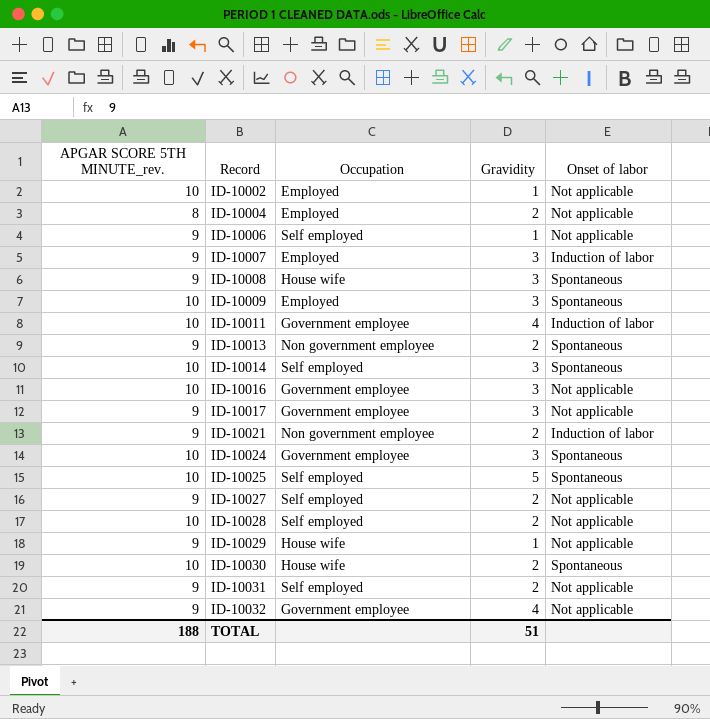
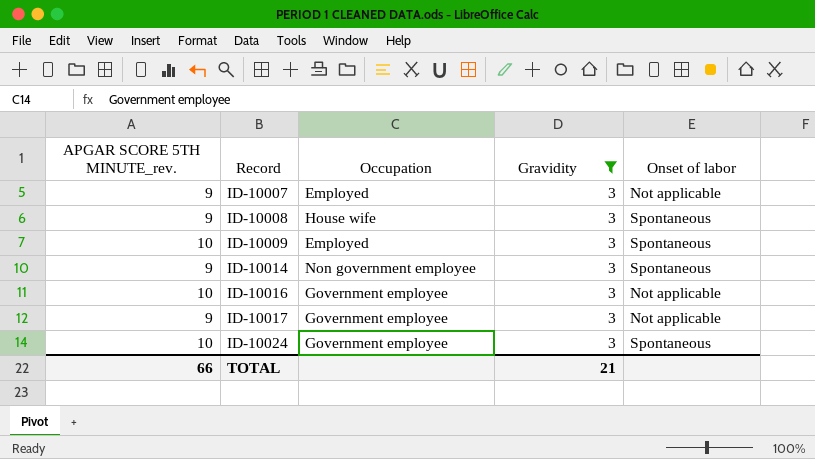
filter: none -> Gravidity = 3
ID-10007 | Onset of labor: Induction of labor -> Not applicable
ID-10014 | APGAR SCORE 5TH MINUTE_rev.: 10 -> 9
ID-10014 | Occupation: Self employed -> Non government employee
TOTAL | APGAR SCORE 5TH MINUTE_rev.: 188 -> 66
TOTAL | Gravidity: 51 -> 21

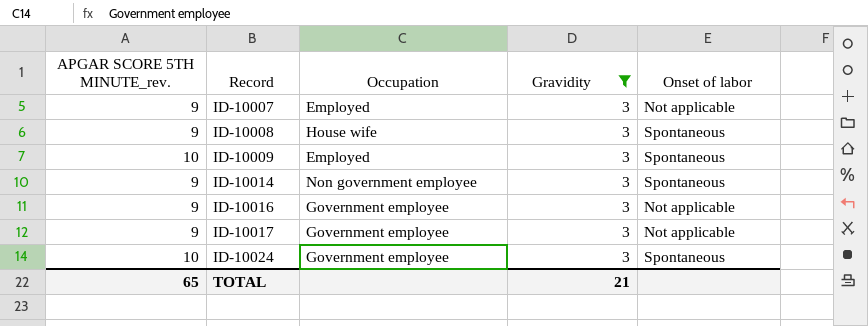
ID-10016 | APGAR SCORE 5TH MINUTE_rev.: 10 -> 9
TOTAL | APGAR SCORE 5TH MINUTE_rev.: 66 -> 65

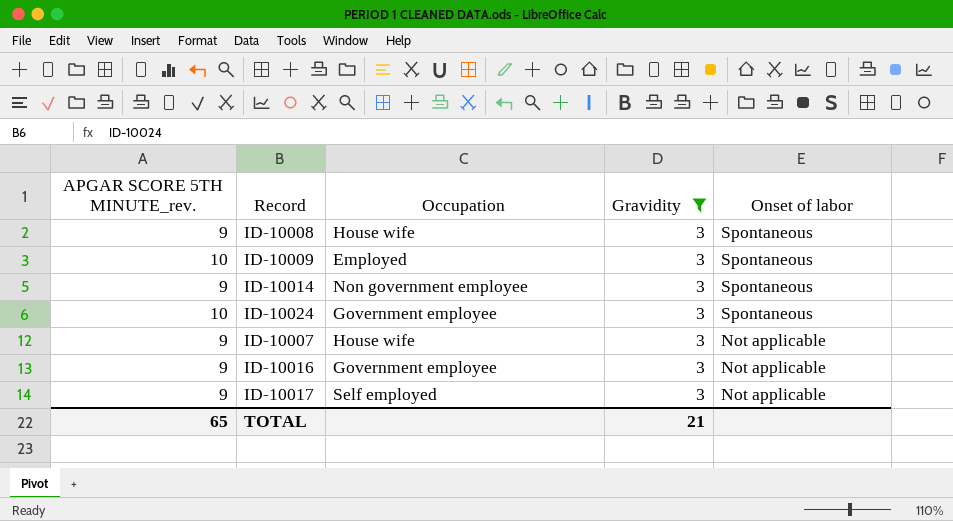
row order: Record ascending -> Onset of labor descending
ID-10007 | Occupation: Employed -> House wife
ID-10017 | Occupation: Government employee -> Self employed

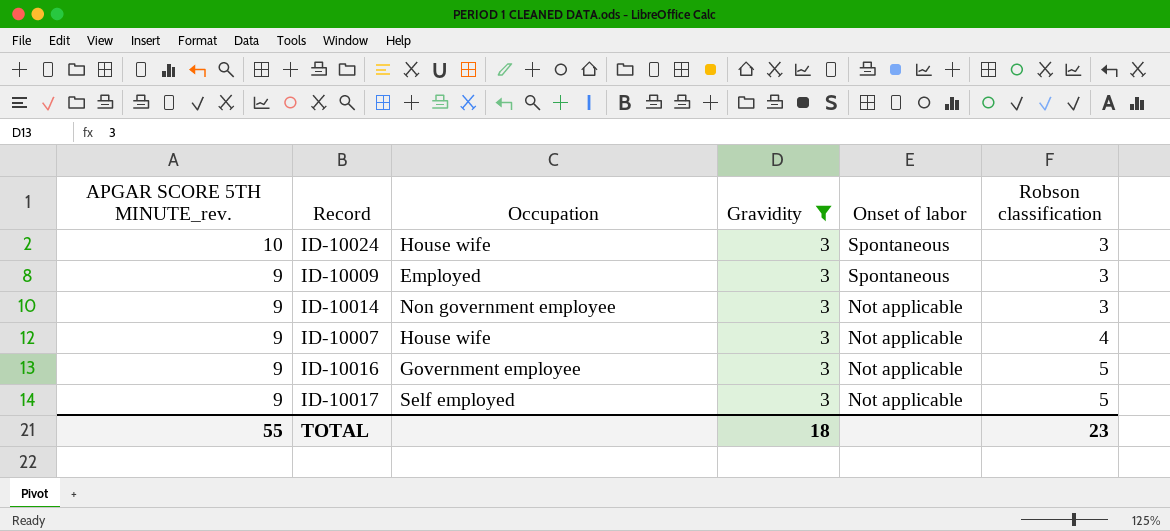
row order: Onset of labor descending -> APGAR SCORE 5TH MINUTE_rev. descending
column Robson classification | position: none -> 6
row ID-10008: 9 | House wife | 3 | Spontaneous -> none
ID-10024 | Occupation: Government employee -> House wife
ID-10009 | APGAR SCORE 5TH MINUTE_rev.: 10 -> 9
ID-10014 | Onset of labor: Spontaneous -> Not applicable
TOTAL | APGAR SCORE 5TH MINUTE_rev.: 65 -> 55
TOTAL | Gravidity: 21 -> 18

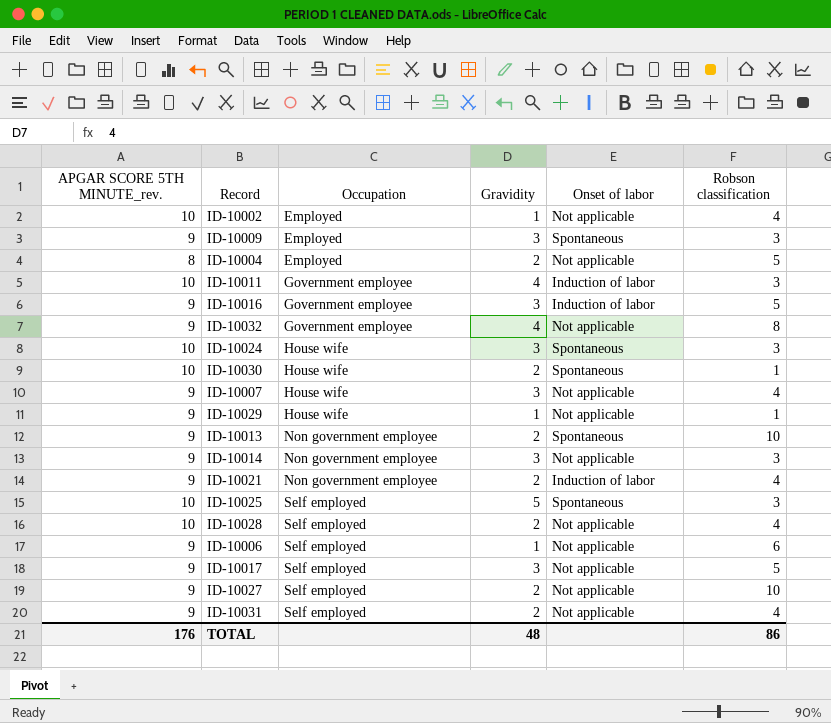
filter: Gravidity = 3 -> none
row order: APGAR SCORE 5TH MINUTE_rev. descending -> Occupation ascending
ID-10016 | Onset of labor: Not applicable -> Induction of labor
TOTAL | APGAR SCORE 5TH MINUTE_rev.: 55 -> 176
TOTAL | Gravidity: 18 -> 48
TOTAL | Robson classification: 23 -> 86

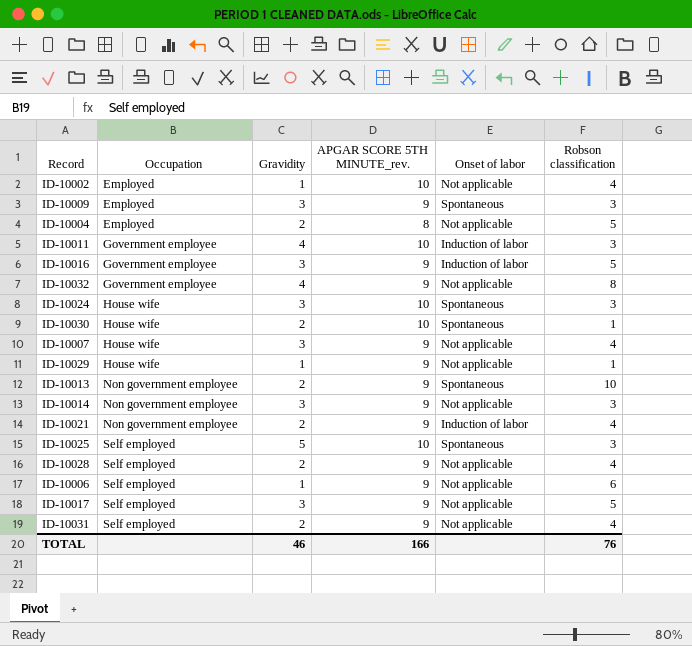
column APGAR SCORE 5TH MINUTE_rev. | position: 1 -> 4
row ID-10027: 9 | Self employed | 2 | Not applicable | 10 -> none
ID-10028 | APGAR SCORE 5TH MINUTE_rev.: 10 -> 9
TOTAL | Gravidity: 48 -> 46
TOTAL | APGAR SCORE 5TH MINUTE_rev.: 176 -> 166
TOTAL | Robson classification: 86 -> 76

